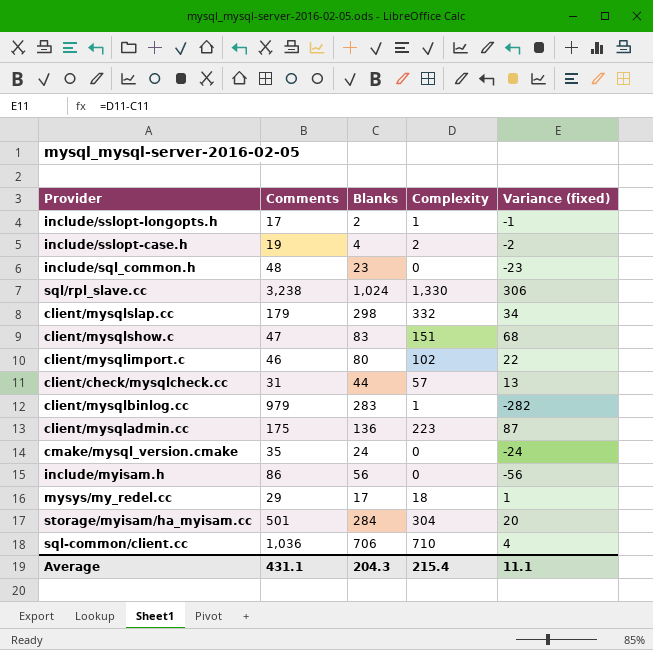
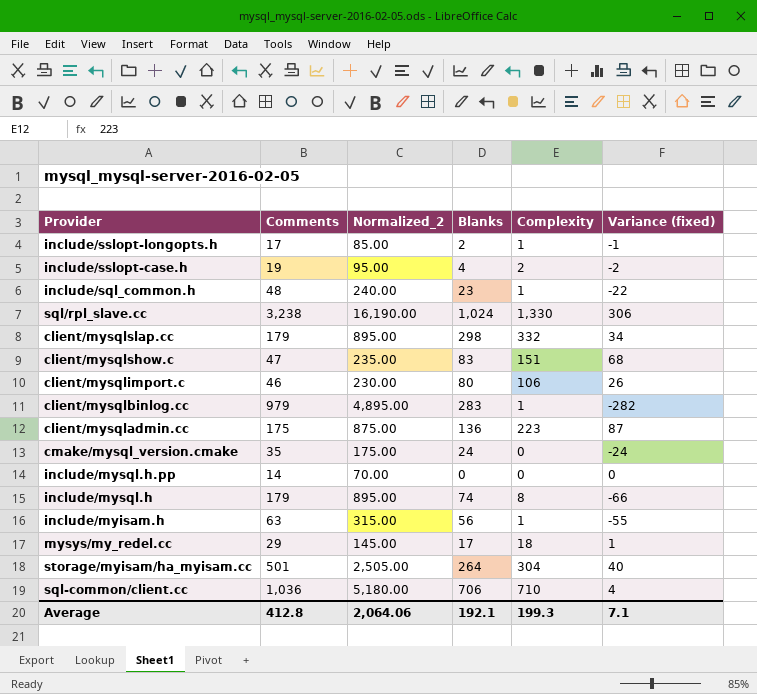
column Normalized_2 | formula: none -> [Comments] * 5
row client/check/mysqlcheck.cc: 31 | 44 | 57 | 13 -> none
include/sql_common.h | Complexity: 0 -> 1
include/sql_common.h | Variance (fixed): -23 -> -22
client/mysqlimport.c | Complexity: 102 -> 106
client/mysqlimport.c | Variance (fixed): 22 -> 26
row include/mysql.h.pp: none -> 14 | 70.00 | 0 | 0 | 0
row include/mysql.h: none -> 179 | 895.00 | 74 | 8 | -66
include/myisam.h | Comments: 86 -> 63
include/myisam.h | Complexity: 0 -> 1
include/myisam.h | Variance (fixed): -56 -> -55
storage/myisam/ha_myisam.cc | Blanks: 284 -> 264
storage/myisam/ha_myisam.cc | Variance (fixed): 20 -> 40
Average | Comments: 431.1 -> 412.8
Average | Blanks: 204.3 -> 192.1
Average | Complexity: 215.4 -> 199.3
Average | Variance (fixed): 11.1 -> 7.1

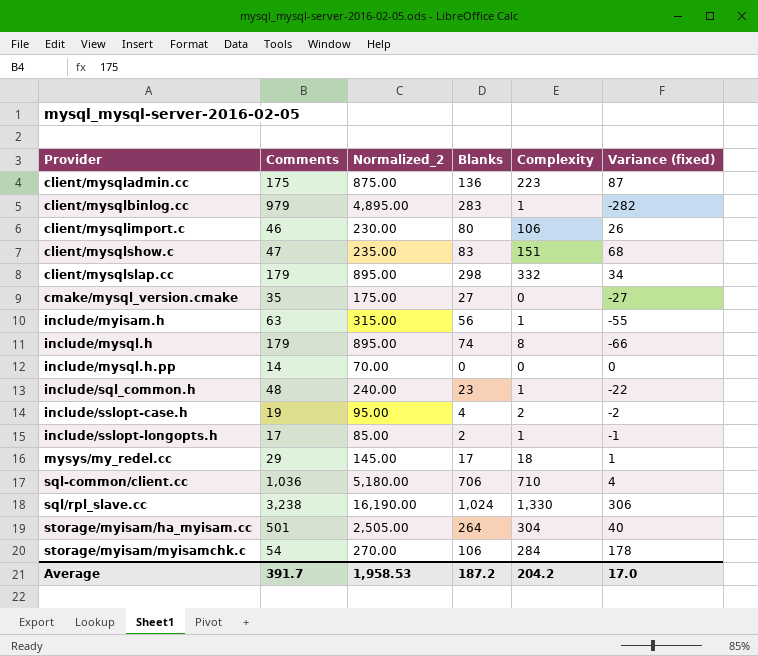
row order: none -> Provider ascending
cmake/mysql_version.cmake | Blanks: 24 -> 27
cmake/mysql_version.cmake | Variance (fixed): -24 -> -27
row storage/myisam/myisamchk.c: none -> 54 | 270.00 | 106 | 284 | 178
Average | Comments: 412.8 -> 391.7
Average | Normalized_2: 2,064.06 -> 1,958.53
Average | Blanks: 192.1 -> 187.2
Average | Complexity: 199.3 -> 204.2
Average | Variance (fixed): 7.1 -> 17.0

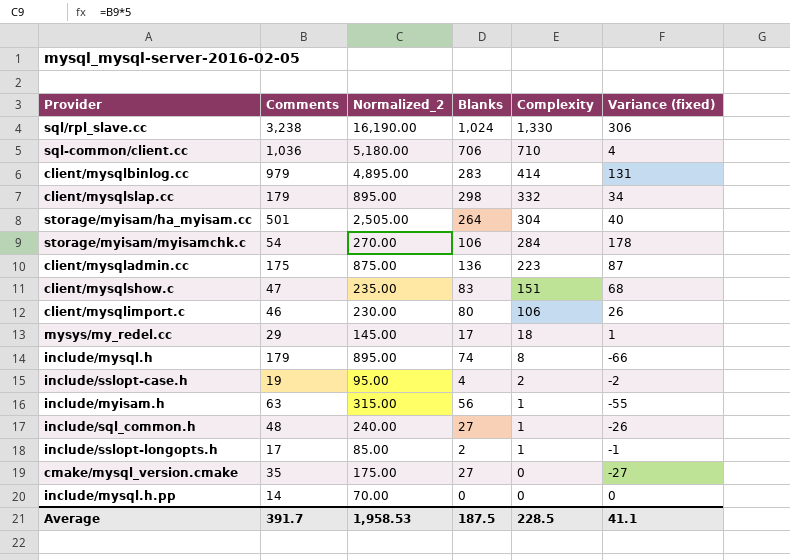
row order: Provider ascending -> Complexity descending
client/mysqlbinlog.cc | Complexity: 1 -> 414
client/mysqlbinlog.cc | Variance (fixed): -282 -> 131
include/sql_common.h | Blanks: 23 -> 27
include/sql_common.h | Variance (fixed): -22 -> -26
Average | Blanks: 187.2 -> 187.5
Average | Complexity: 204.2 -> 228.5
Average | Variance (fixed): 17.0 -> 41.1

